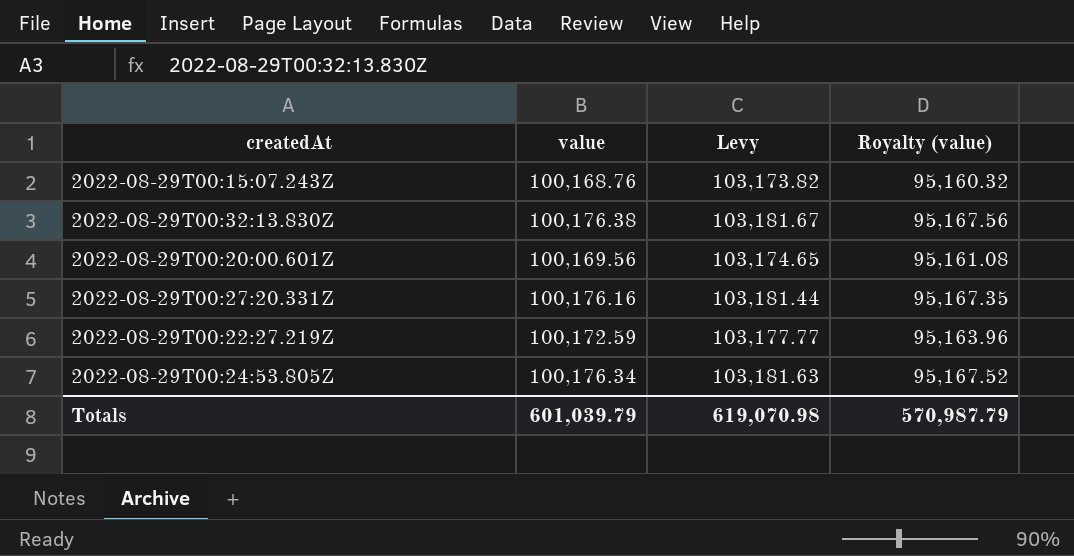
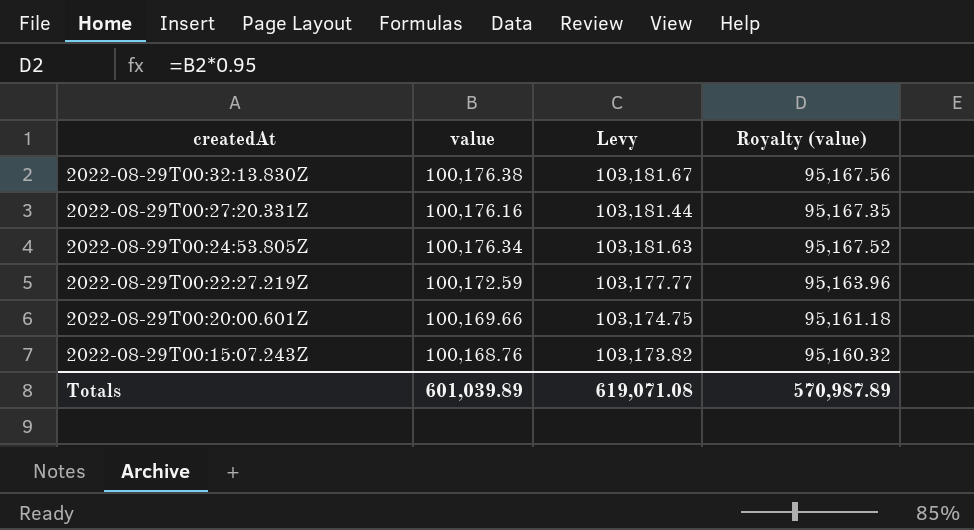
row order: none -> createdAt descending
2022-08-29T00:20:00.601Z | value: 100,169.56 -> 100,169.66
2022-08-29T00:20:00.601Z | Levy: 103,174.65 -> 103,174.75
2022-08-29T00:20:00.601Z | Royalty (value): 95,161.08 -> 95,161.18
Totals | value: 601,039.79 -> 601,039.89
Totals | Levy: 619,070.98 -> 619,071.08
Totals | Royalty (value): 570,987.79 -> 570,987.89

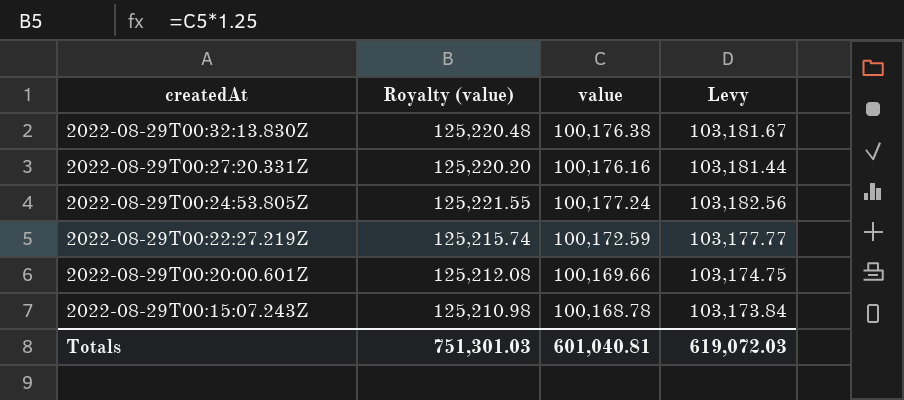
column Royalty (value) | formula: [value] * 0.95 -> [value] * 1.25
column Royalty (value) | position: 4 -> 2
2022-08-29T00:24:53.805Z | value: 100,176.34 -> 100,177.24
2022-08-29T00:24:53.805Z | Levy: 103,181.63 -> 103,182.56
2022-08-29T00:15:07.243Z | value: 100,168.76 -> 100,168.78
2022-08-29T00:15:07.243Z | Levy: 103,173.82 -> 103,173.84
Totals | Royalty (value): 570,987.89 -> 751,301.03
Totals | value: 601,039.89 -> 601,040.81
Totals | Levy: 619,071.08 -> 619,072.03

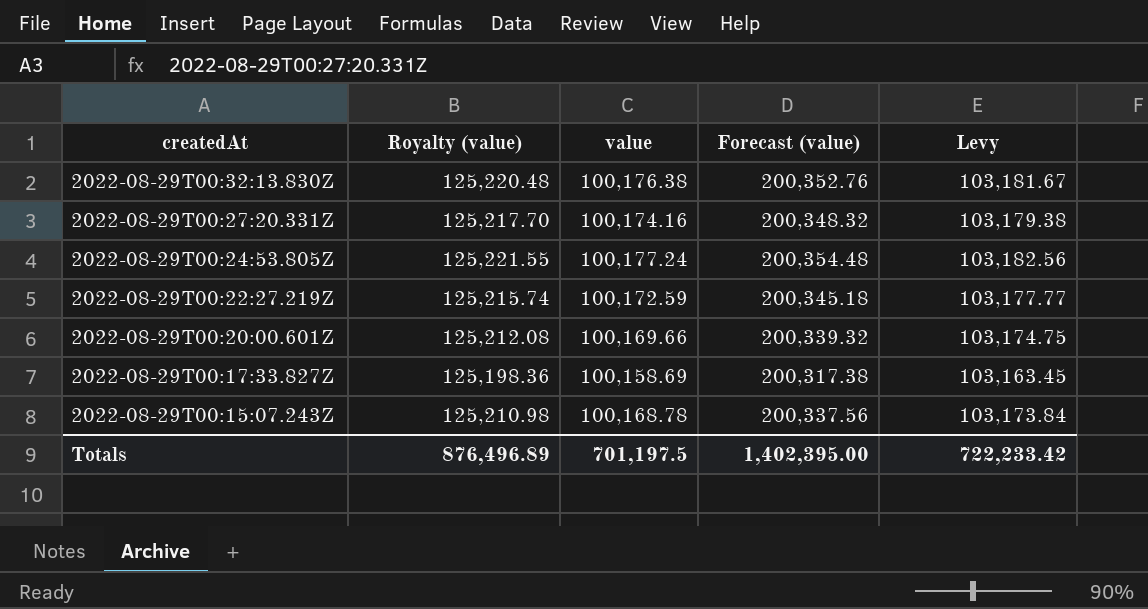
column Forecast (value) | formula: none -> [value] * 2
2022-08-29T00:27:20.331Z | Royalty (value): 125,220.20 -> 125,217.70
2022-08-29T00:27:20.331Z | value: 100,176.16 -> 100,174.16
2022-08-29T00:27:20.331Z | Levy: 103,181.44 -> 103,179.38
row 2022-08-29T00:17:33.827Z: none -> 125,198.36 | 100,158.69 | 200,317.38 | 103,163.45
Totals | Royalty (value): 751,301.03 -> 876,496.89
Totals | value: 601,040.81 -> 701,197.5
Totals | Levy: 619,072.03 -> 722,233.42

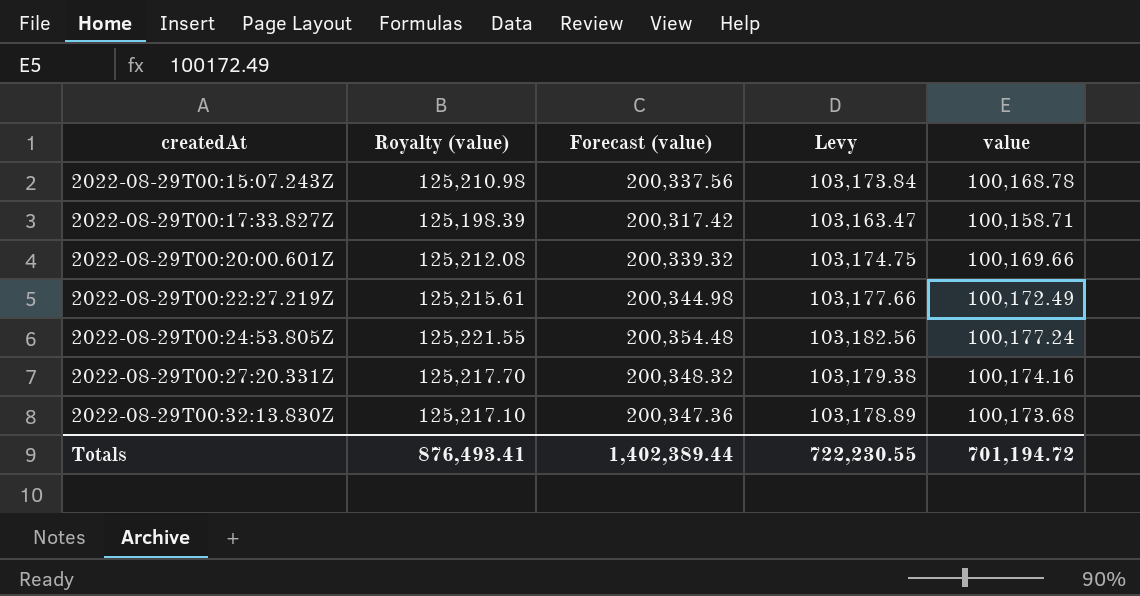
row order: createdAt descending -> createdAt ascending
column value | position: 3 -> 5
2022-08-29T00:17:33.827Z | Royalty (value): 125,198.36 -> 125,198.39
2022-08-29T00:17:33.827Z | Forecast (value): 200,317.38 -> 200,317.42
2022-08-29T00:17:33.827Z | Levy: 103,163.45 -> 103,163.47
2022-08-29T00:17:33.827Z | value: 100,158.69 -> 100,158.71
2022-08-29T00:22:27.219Z | Royalty (value): 125,215.74 -> 125,215.61
2022-08-29T00:22:27.219Z | Forecast (value): 200,345.18 -> 200,344.98
2022-08-29T00:22:27.219Z | Levy: 103,177.77 -> 103,177.66
2022-08-29T00:22:27.219Z | value: 100,172.59 -> 100,172.49
2022-08-29T00:32:13.830Z | Royalty (value): 125,220.48 -> 125,217.10
2022-08-29T00:32:13.830Z | Forecast (value): 200,352.76 -> 200,347.36
2022-08-29T00:32:13.830Z | Levy: 103,181.67 -> 103,178.89
2022-08-29T00:32:13.830Z | value: 100,176.38 -> 100,173.68
Totals | Royalty (value): 876,496.89 -> 876,493.41
Totals | Forecast (value): 1,402,395.00 -> 1,402,389.44
Totals | Levy: 722,233.42 -> 722,230.55
Totals | value: 701,197.5 -> 701,194.72

